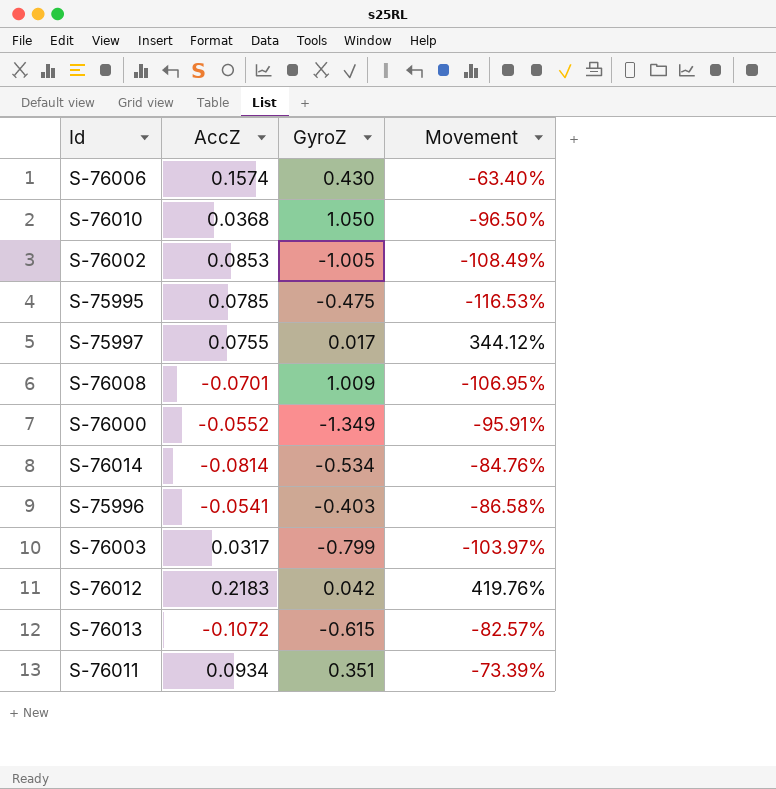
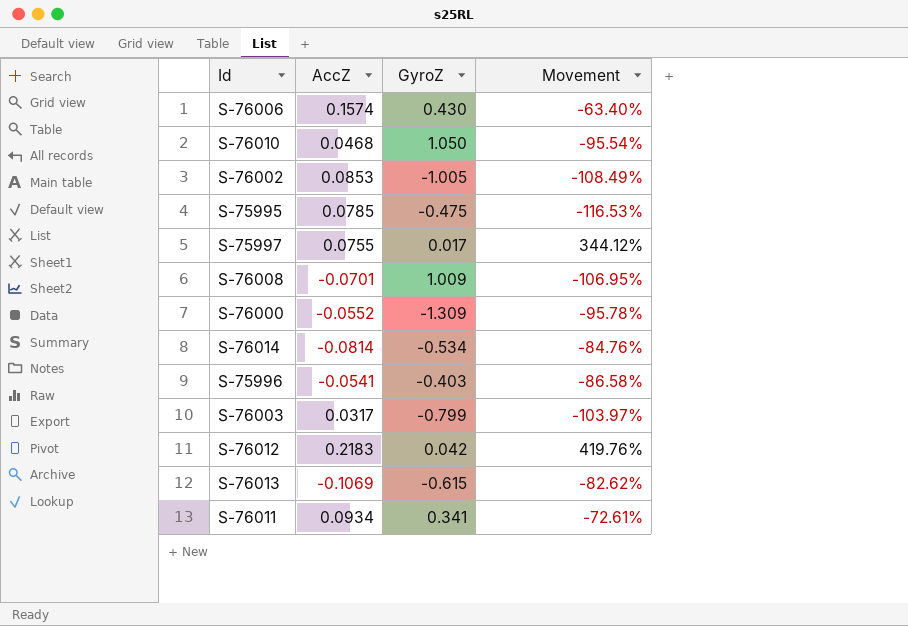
S-76010 | AccZ: 0.0368 -> 0.0468
S-76010 | Movement: -96.50% -> -95.54%
S-76000 | GyroZ: -1.349 -> -1.309
S-76000 | Movement: -95.91% -> -95.78%
S-76013 | AccZ: -0.1072 -> -0.1069
S-76013 | Movement: -82.57% -> -82.62%
S-76011 | GyroZ: 0.351 -> 0.341
S-76011 | Movement: -73.39% -> -72.61%

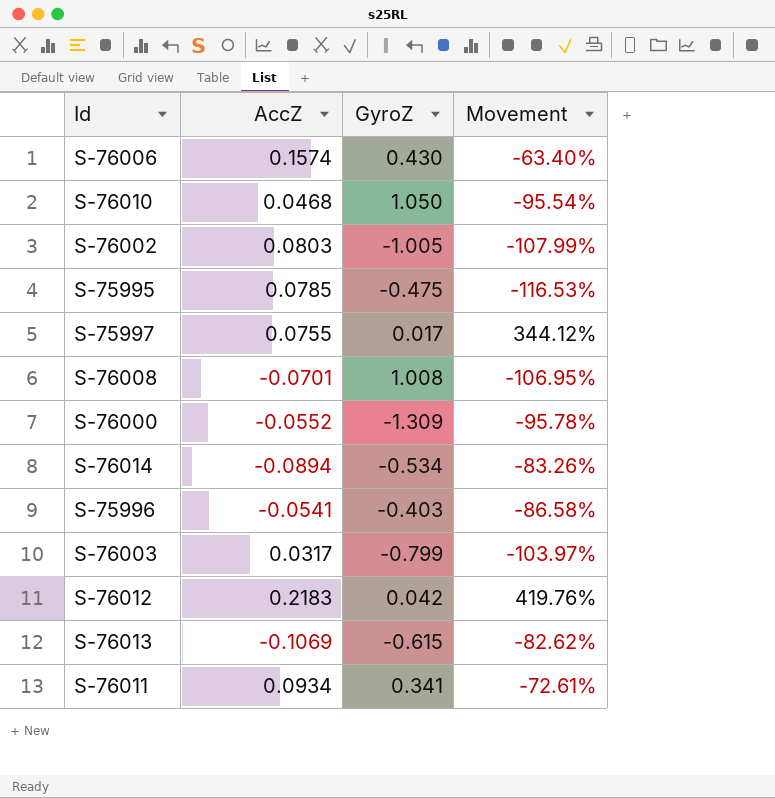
S-76002 | AccZ: 0.0853 -> 0.0803
S-76002 | Movement: -108.49% -> -107.99%
S-76008 | GyroZ: 1.009 -> 1.008
S-76014 | AccZ: -0.0814 -> -0.0894
S-76014 | Movement: -84.76% -> -83.26%

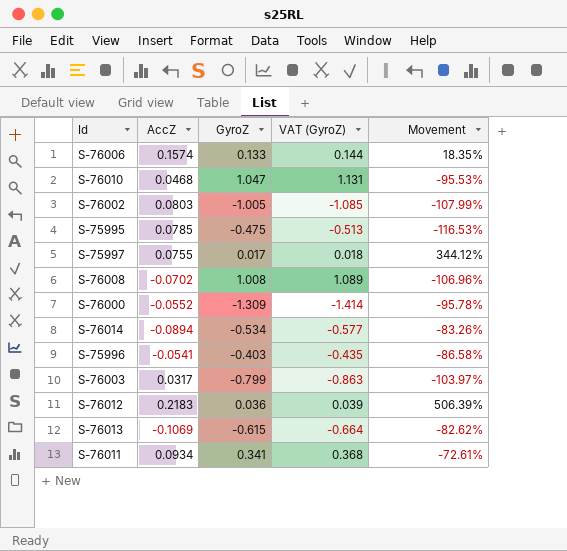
column VAT (GyroZ) | formula: none -> [GyroZ] * 1.08
S-76006 | GyroZ: 0.430 -> 0.133
S-76006 | Movement: -63.40% -> 18.35%
S-76010 | GyroZ: 1.050 -> 1.047
S-76010 | Movement: -95.54% -> -95.53%
S-76008 | AccZ: -0.0701 -> -0.0702
S-76008 | Movement: -106.95% -> -106.96%
S-76012 | GyroZ: 0.042 -> 0.036
S-76012 | Movement: 419.76% -> 506.39%

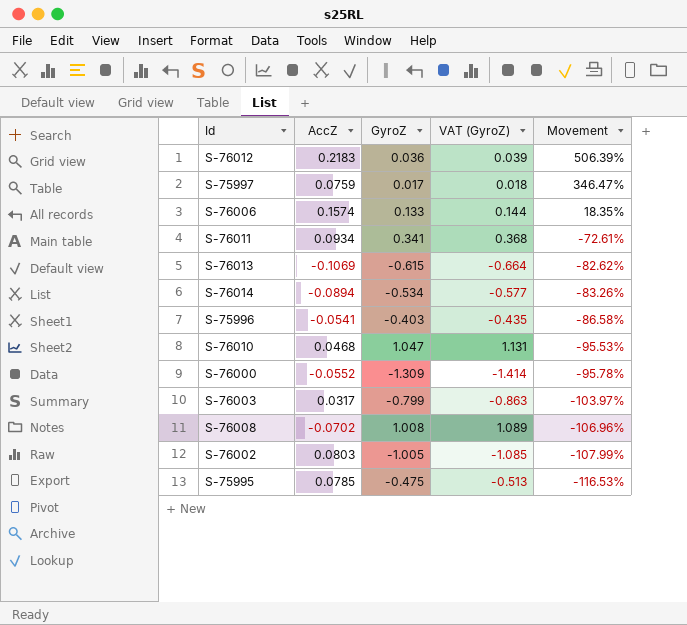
row order: none -> Movement descending
S-75997 | AccZ: 0.0755 -> 0.0759
S-75997 | Movement: 344.12% -> 346.47%

